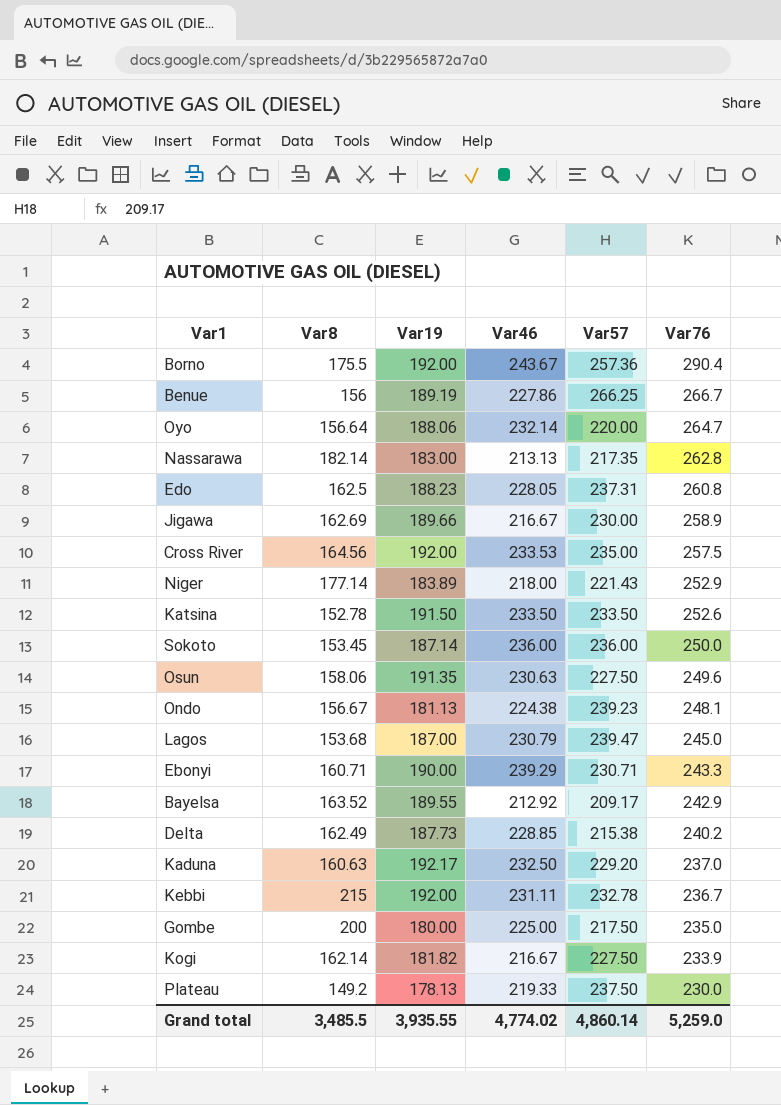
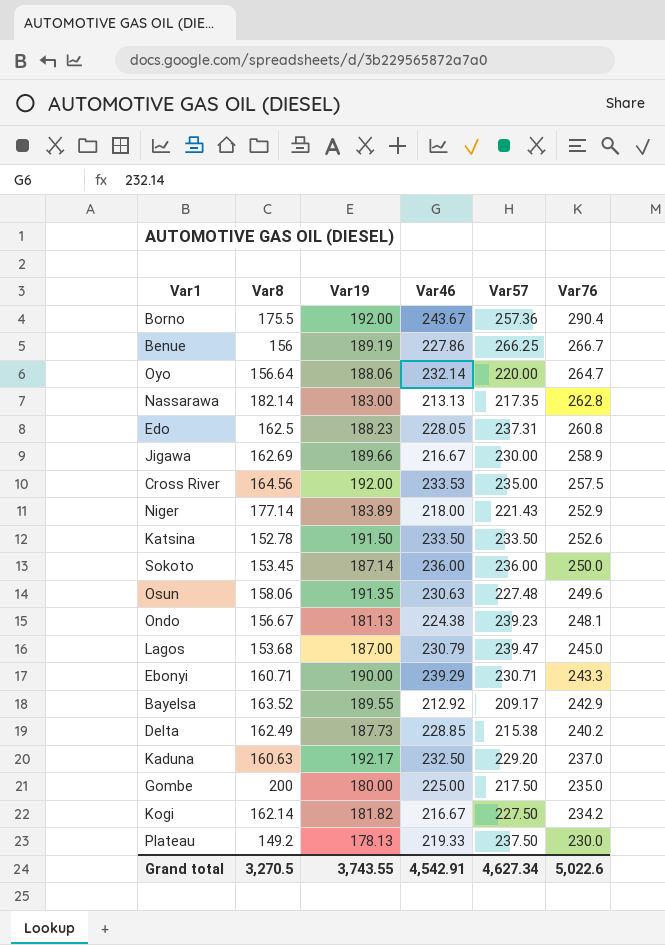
row Kebbi: 215 | 192.00 | 231.11 | 232.78 | 236.7 -> none
Osun | Var57: 227.50 -> 227.48
Kogi | Var76: 233.9 -> 234.2
Grand total | Var8: 3,485.5 -> 3,270.5
Grand total | Var19: 3,935.55 -> 3,743.55
Grand total | Var46: 4,774.02 -> 4,542.91
Grand total | Var57: 4,860.14 -> 4,627.34
Grand total | Var76: 5,259.0 -> 5,022.6

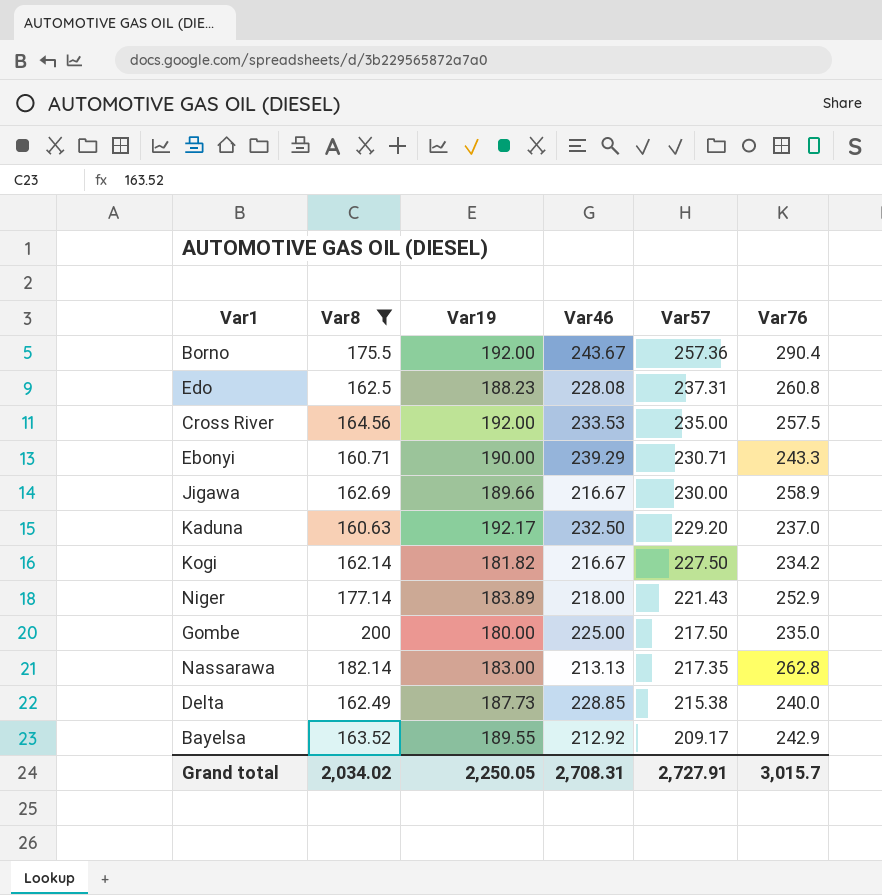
filter: none -> Var8 >= 160.63
row order: Var76 descending -> Var57 descending
Edo | Var46: 228.05 -> 228.08
Delta | Var76: 240.2 -> 240.0
Grand total | Var8: 3,270.5 -> 2,034.02
Grand total | Var19: 3,743.55 -> 2,250.05
Grand total | Var46: 4,542.91 -> 2,708.31
Grand total | Var57: 4,627.34 -> 2,727.91
Grand total | Var76: 5,022.6 -> 3,015.7

